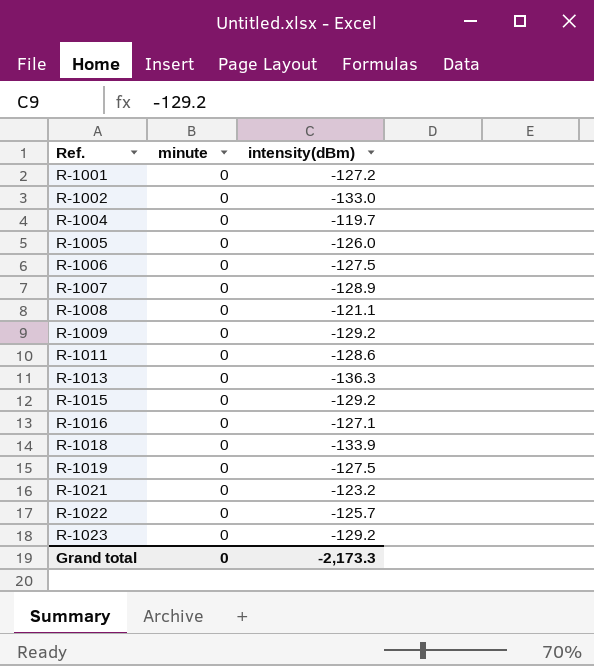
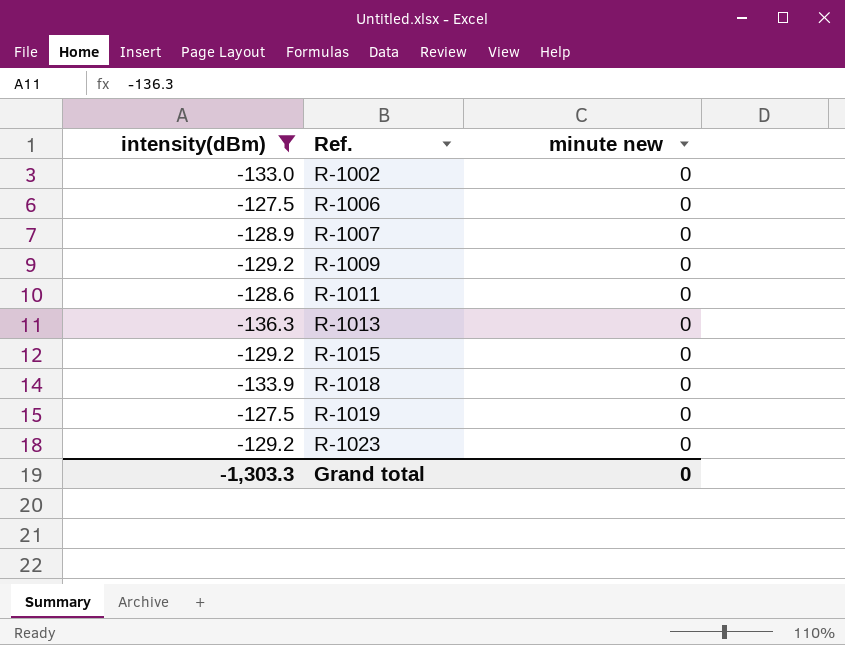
filter: none -> intensity(dBm) <= -127.5
column intensity(dBm) | position: 3 -> 1
column name: minute -> minute new
Grand total | intensity(dBm): -2,173.3 -> -1,303.3

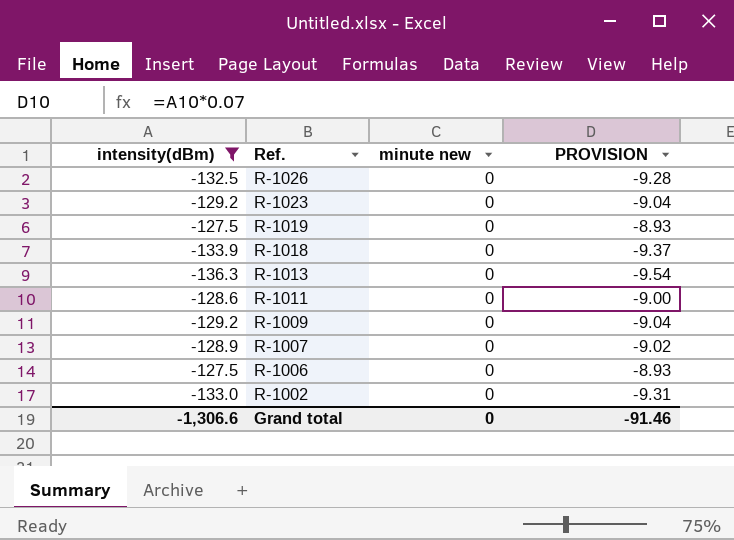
row order: Ref. ascending -> Ref. descending
column PROVISION | formula: none -> [intensity(dBm)] * 0.07
row R-1015: -129.2 | 0 -> none
row R-1026: none -> -132.5 | 0 | -9.28
Grand total | intensity(dBm): -1,303.3 -> -1,306.6

